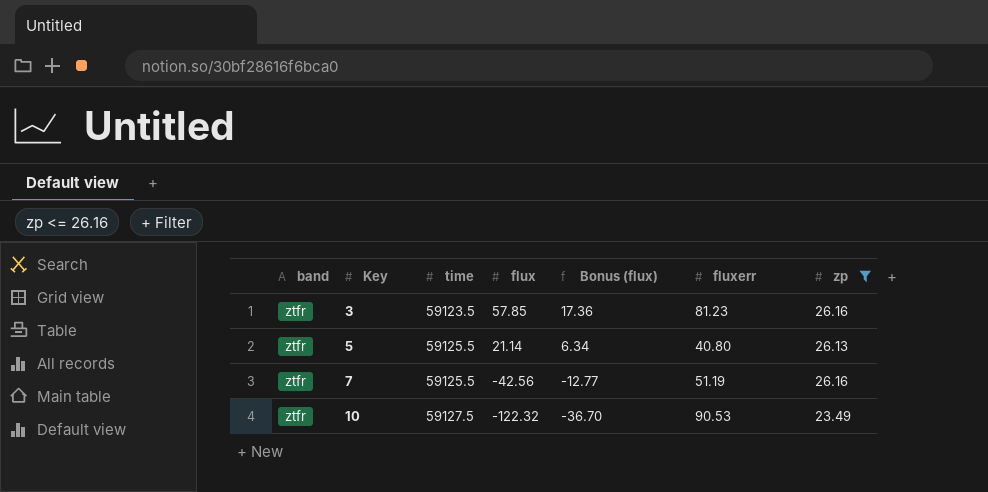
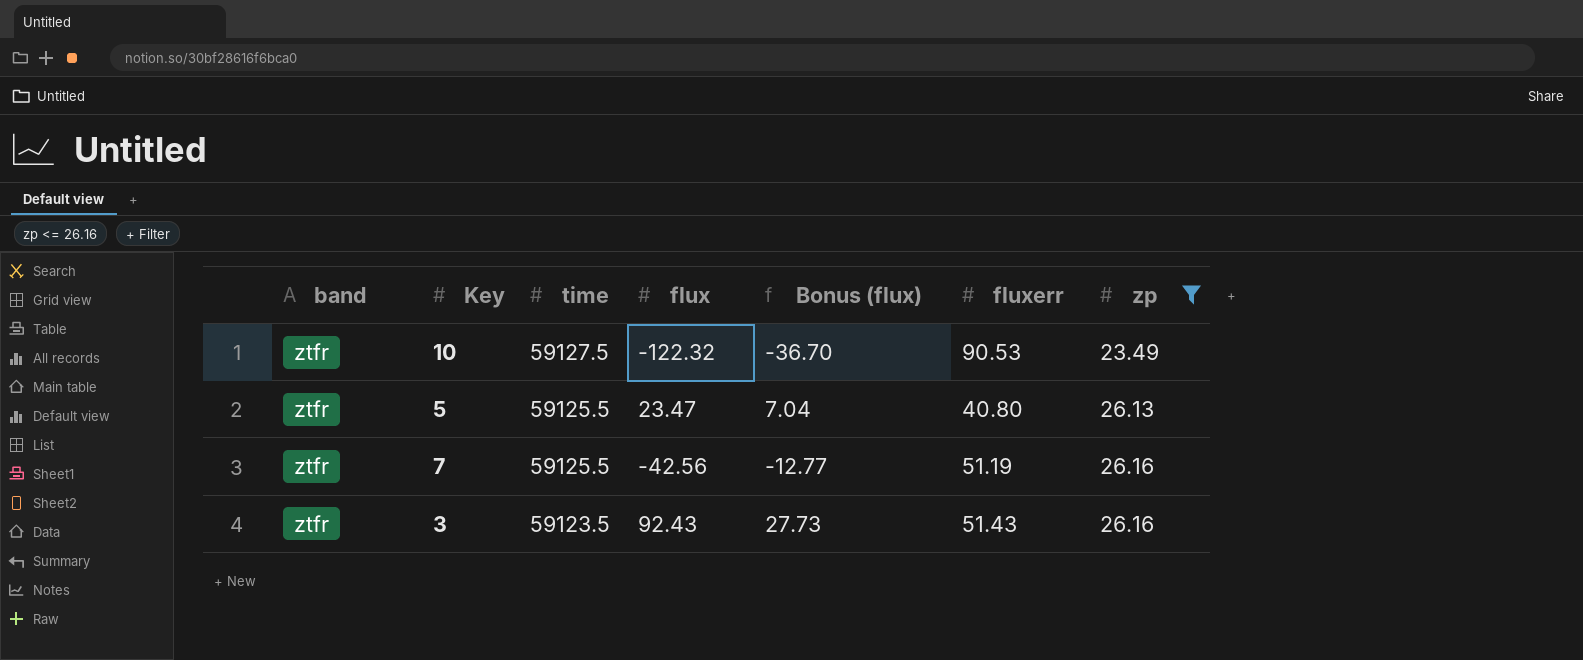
row order: Key ascending -> time descending
5 | flux: 21.14 -> 23.47
5 | Bonus (flux): 6.34 -> 7.04
3 | flux: 57.85 -> 92.43
3 | Bonus (flux): 17.36 -> 27.73
3 | fluxerr: 81.23 -> 51.43

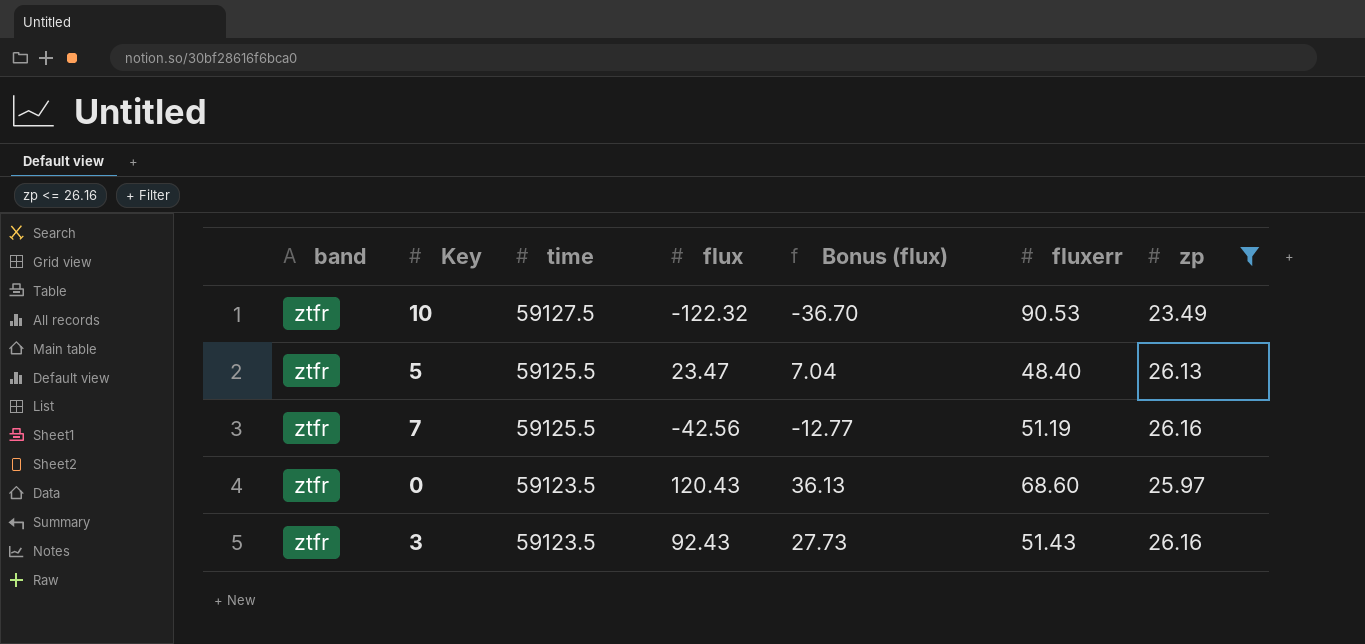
5 | fluxerr: 40.80 -> 48.40
row 0: none -> ztfr | 59123.5 | 120.43 | 36.13 | 68.60 | 25.97

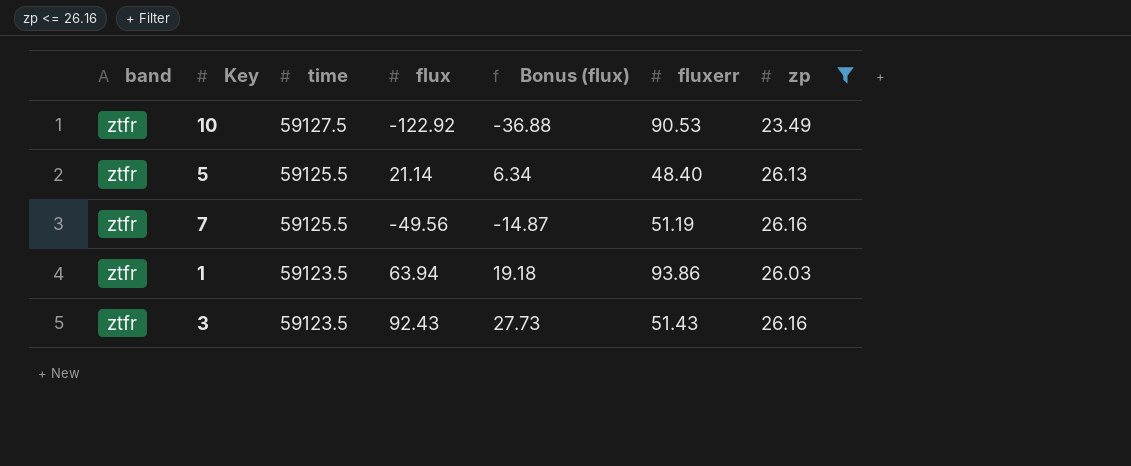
row 0: ztfr | 59123.5 | 120.43 | 36.13 | 68.60 | 25.97 -> none
10 | flux: -122.32 -> -122.92
10 | Bonus (flux): -36.70 -> -36.88
5 | flux: 23.47 -> 21.14
5 | Bonus (flux): 7.04 -> 6.34
7 | flux: -42.56 -> -49.56
7 | Bonus (flux): -12.77 -> -14.87
row 1: none -> ztfr | 59123.5 | 63.94 | 19.18 | 93.86 | 26.03

